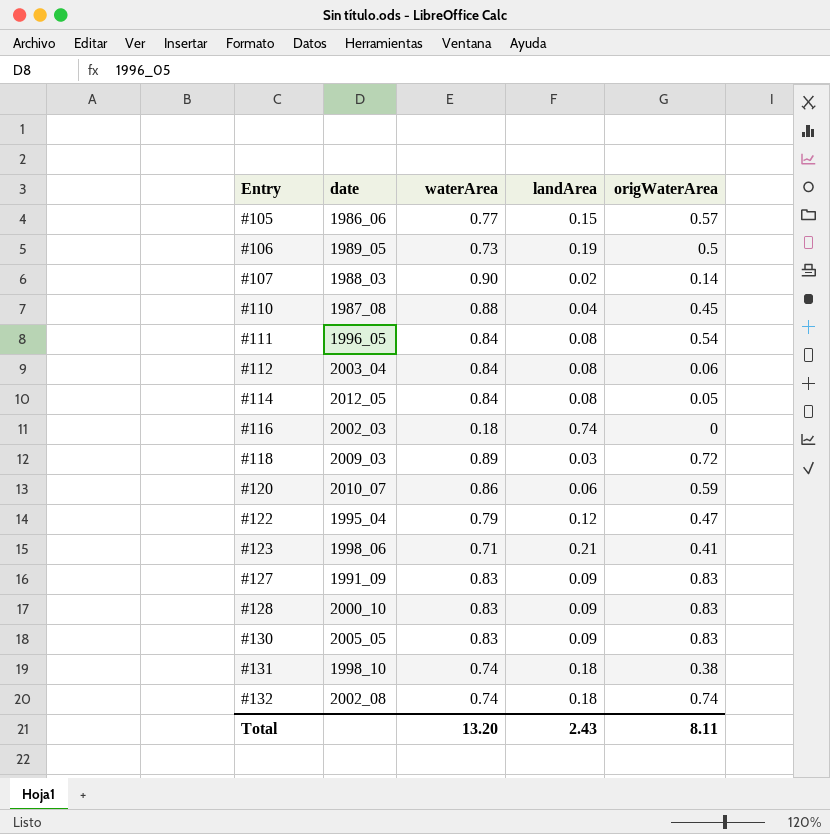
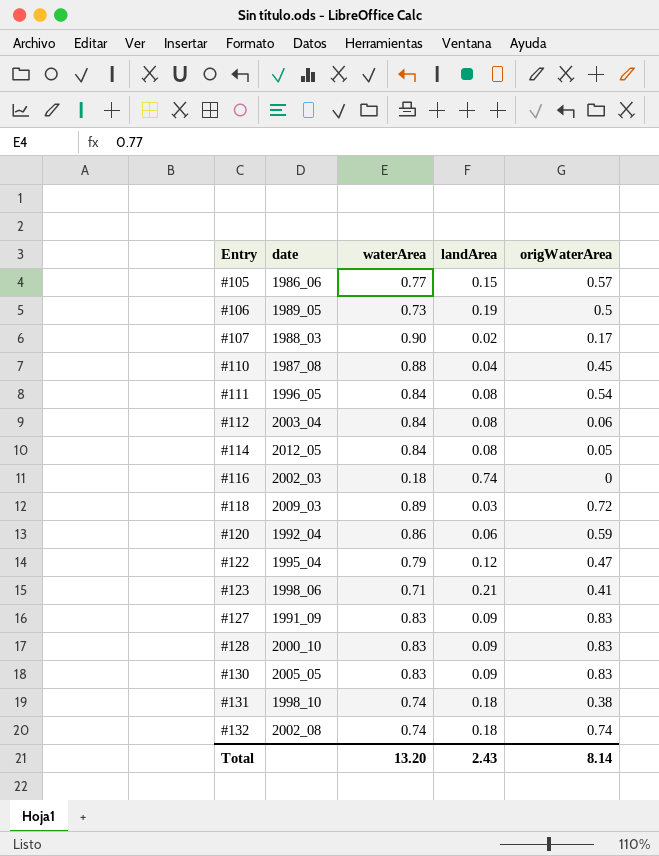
#107 | origWaterArea: 0.14 -> 0.17
#120 | date: 2010_07 -> 1992_04
Total | origWaterArea: 8.11 -> 8.14

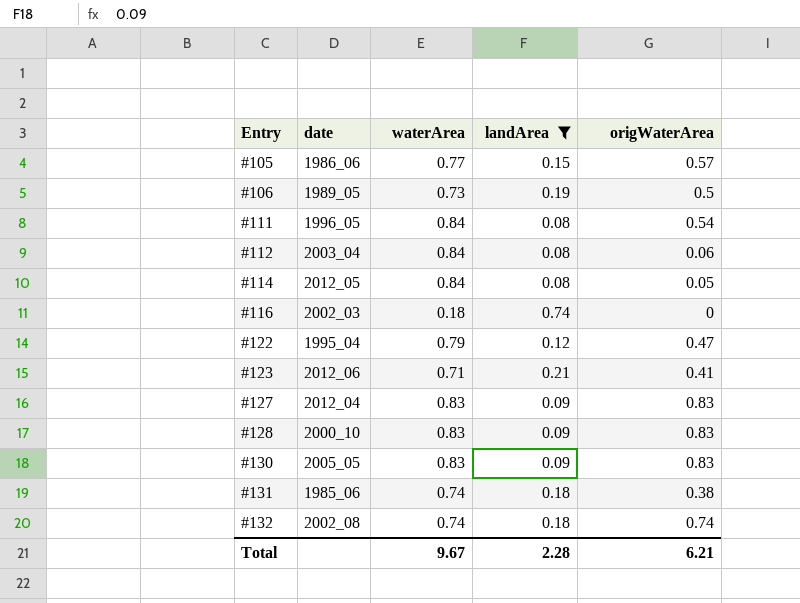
filter: none -> landArea >= 0.08
#123 | date: 1998_06 -> 2012_06
#127 | date: 1991_09 -> 2012_04
#131 | date: 1998_10 -> 1985_06
Total | waterArea: 13.20 -> 9.67
Total | landArea: 2.43 -> 2.28
Total | origWaterArea: 8.14 -> 6.21

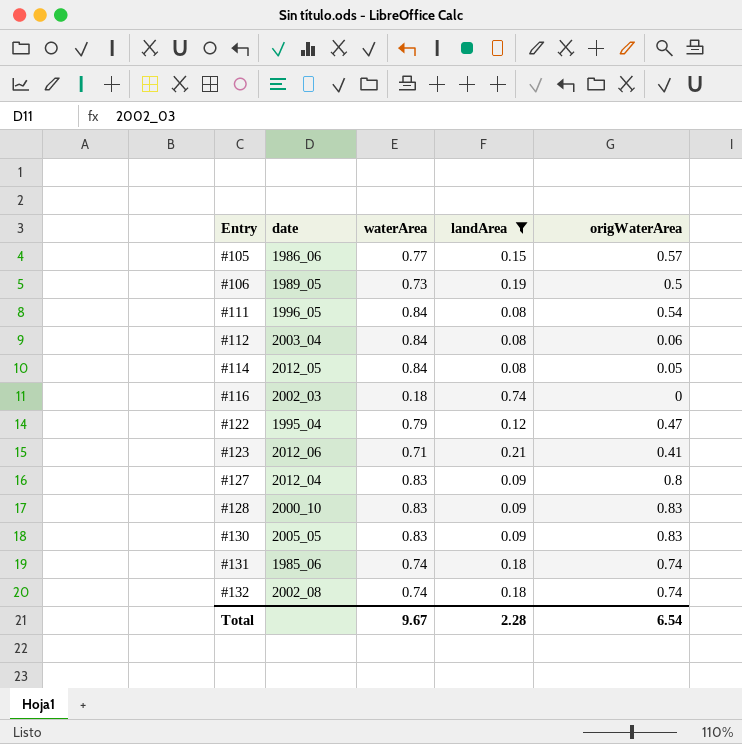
#127 | origWaterArea: 0.83 -> 0.8
#131 | origWaterArea: 0.38 -> 0.74
Total | origWaterArea: 6.21 -> 6.54

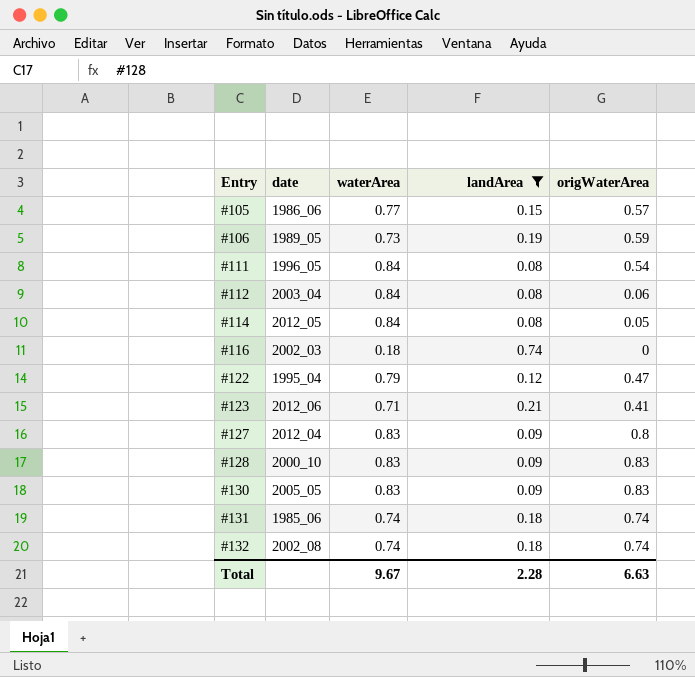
#106 | origWaterArea: 0.5 -> 0.59
Total | origWaterArea: 6.54 -> 6.63

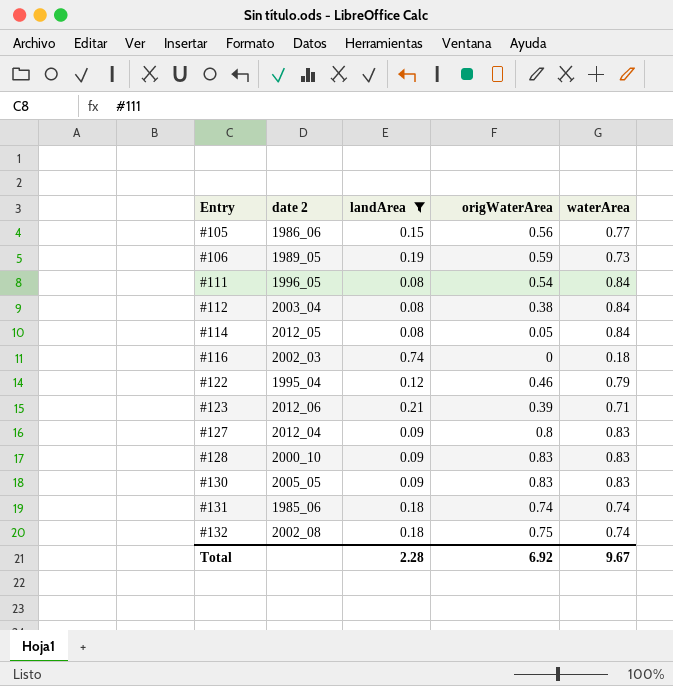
column name: date -> date 2
column waterArea | position: 3 -> 5
#105 | origWaterArea: 0.57 -> 0.56
#112 | origWaterArea: 0.06 -> 0.38
#122 | origWaterArea: 0.47 -> 0.46
#123 | origWaterArea: 0.41 -> 0.39
#132 | origWaterArea: 0.74 -> 0.75
Total | origWaterArea: 6.63 -> 6.92

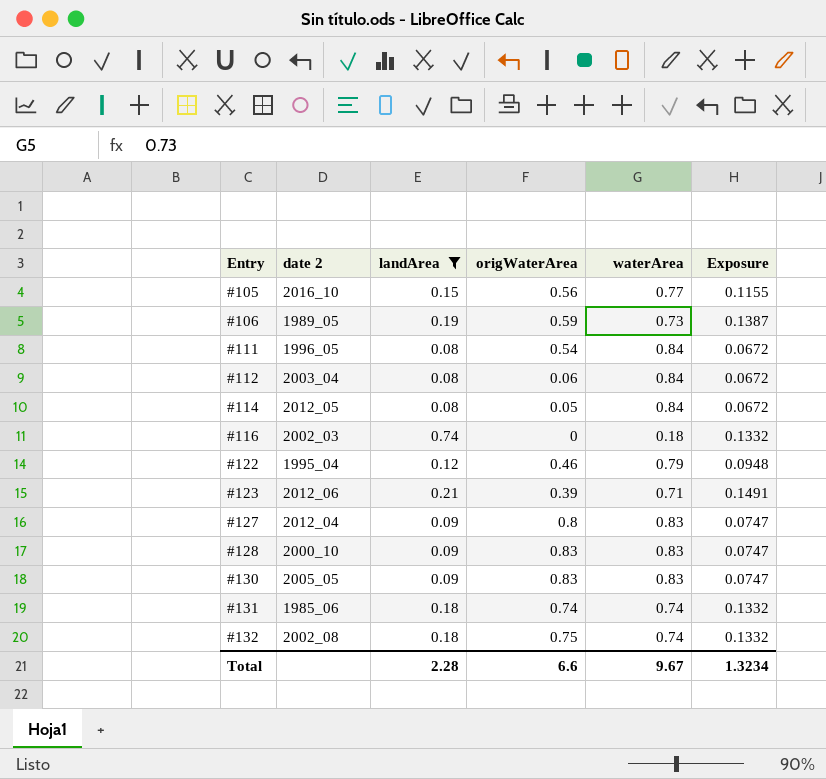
column Exposure | formula: none -> [landArea] * [waterArea]
#105 | date 2: 1986_06 -> 2016_10
#112 | origWaterArea: 0.38 -> 0.06
Total | origWaterArea: 6.92 -> 6.6

